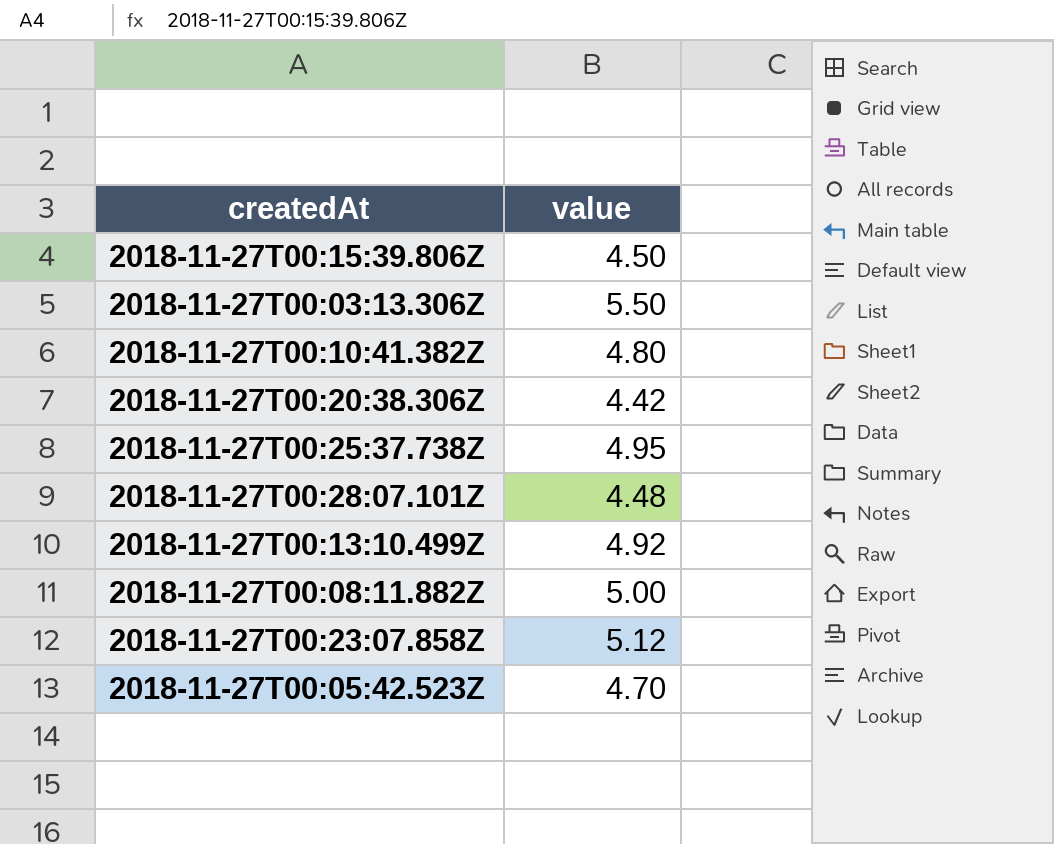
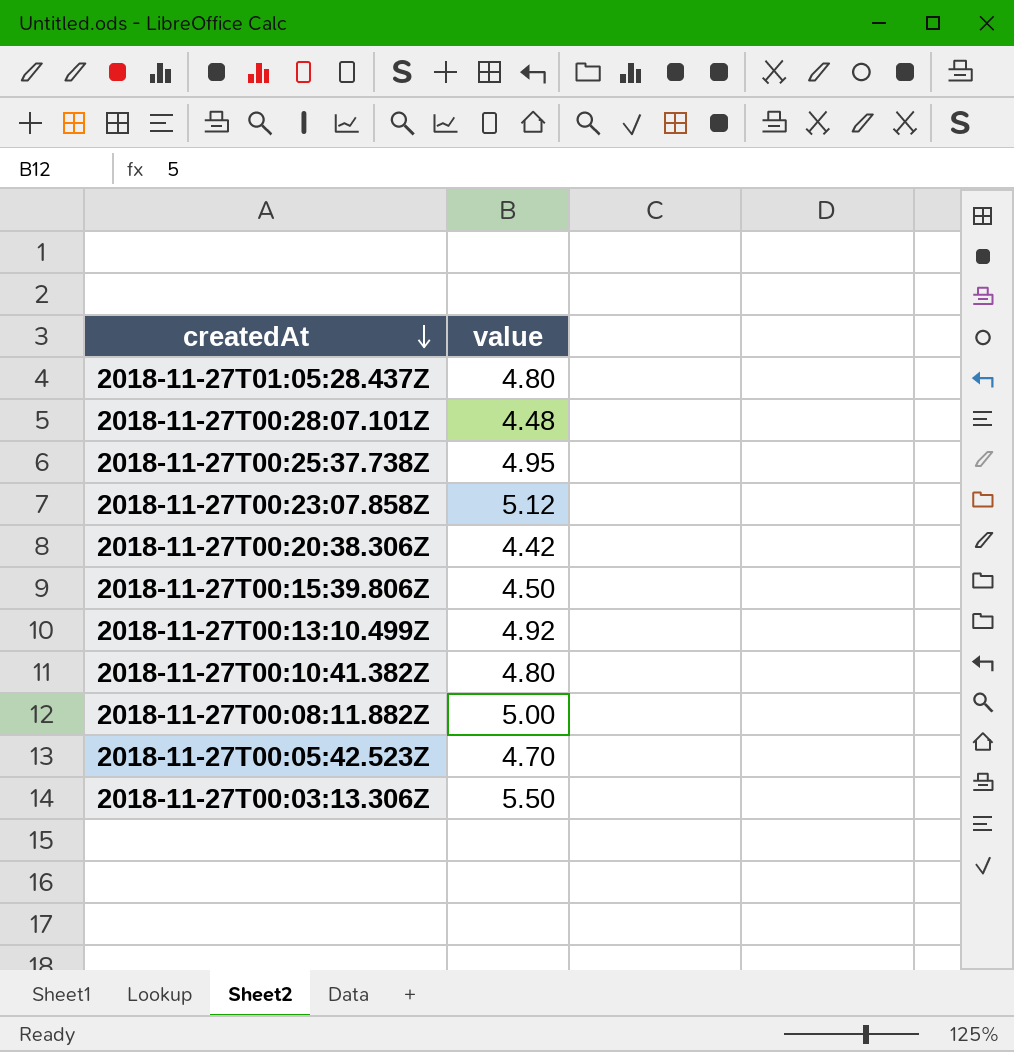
row order: none -> createdAt descending
row 2018-11-27T01:05:28.437Z: none -> 4.80

